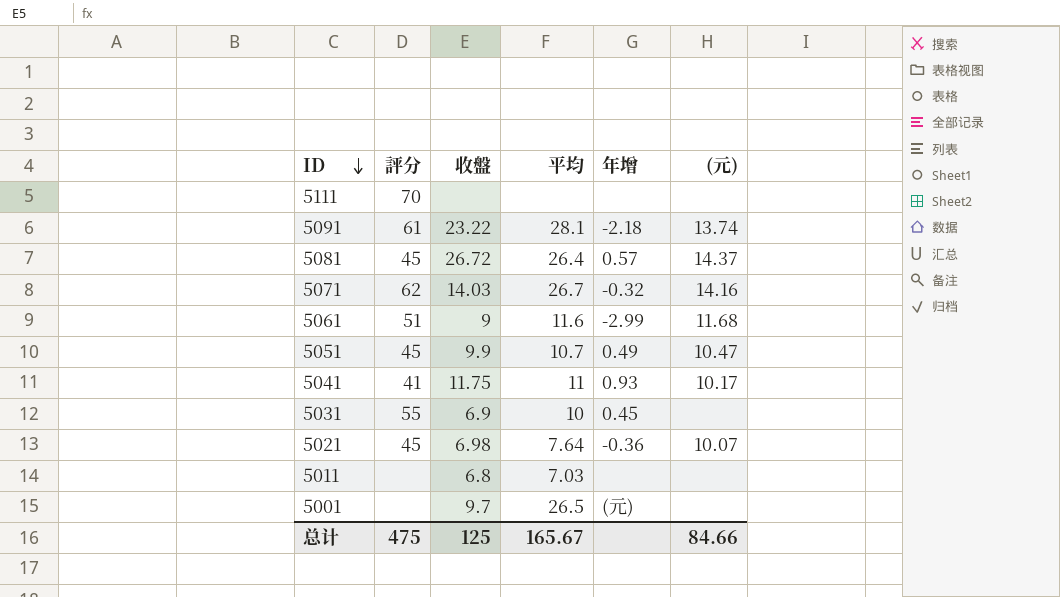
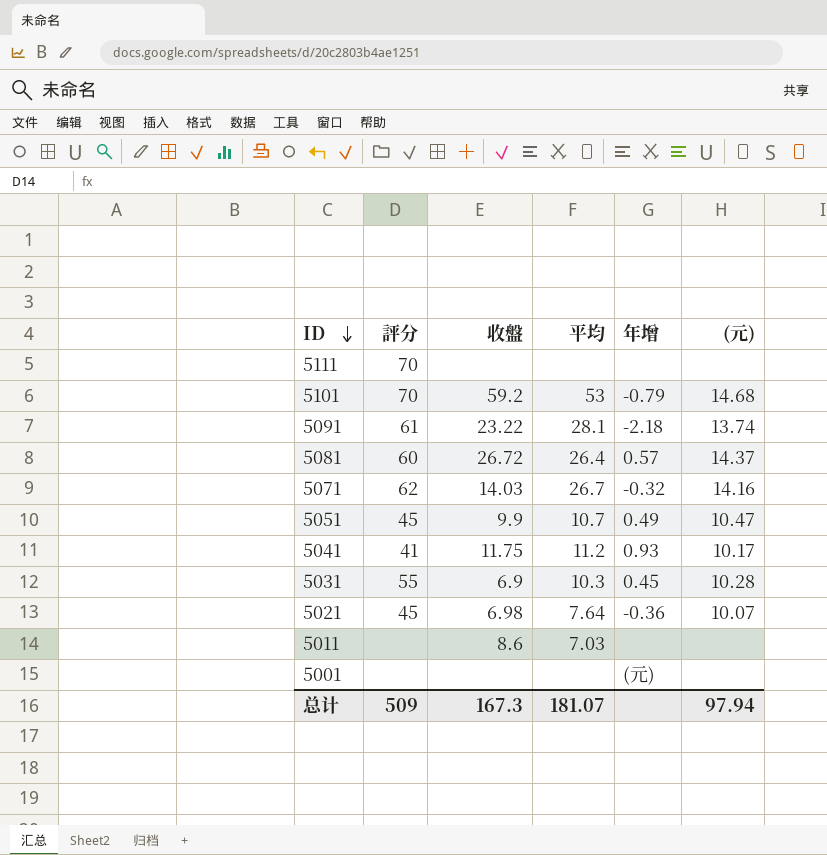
row 5061: 51 | 9 | 11.6 | -2.99 | 11.68 -> none
row 5101: none -> 70 | 59.2 | 53 | -0.79 | 14.68
5081 | 評分: 45 -> 60
5041 | 平均: 11 -> 11.2
5031 | 平均: 10 -> 10.3
5031 | (元): none -> 10.28
5011 | 收盤: 6.8 -> 8.6
5001 | 收盤: 9.7 -> none
5001 | 平均: 26.5 -> none
总计 | 評分: 475 -> 509
总计 | 收盤: 125 -> 167.3
总计 | 平均: 165.67 -> 181.07
总计 | (元): 84.66 -> 97.94

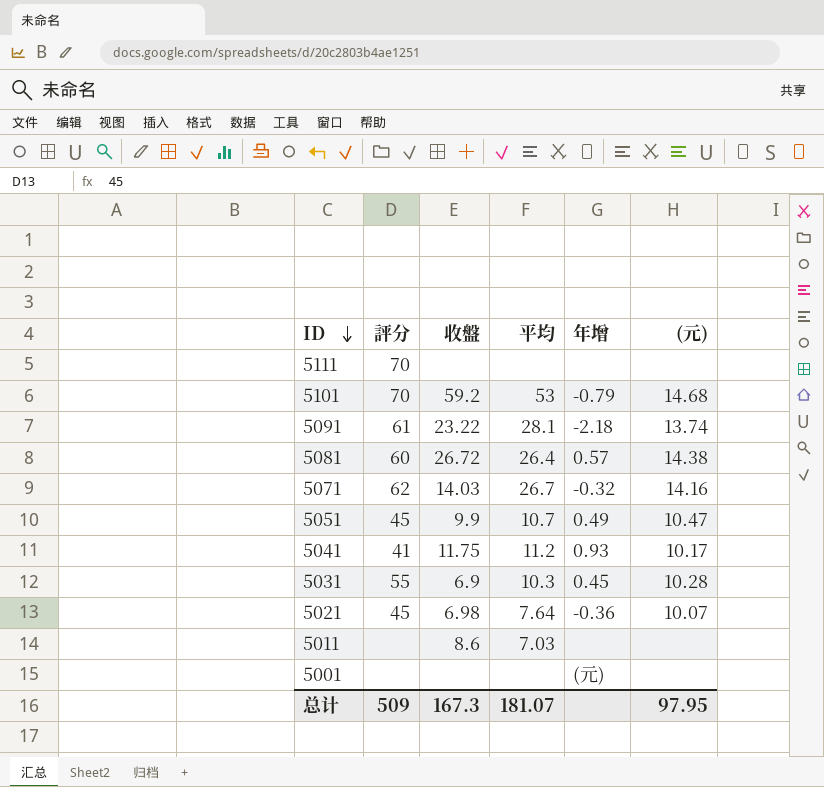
5081 | (元): 14.37 -> 14.38
总计 | (元): 97.94 -> 97.95

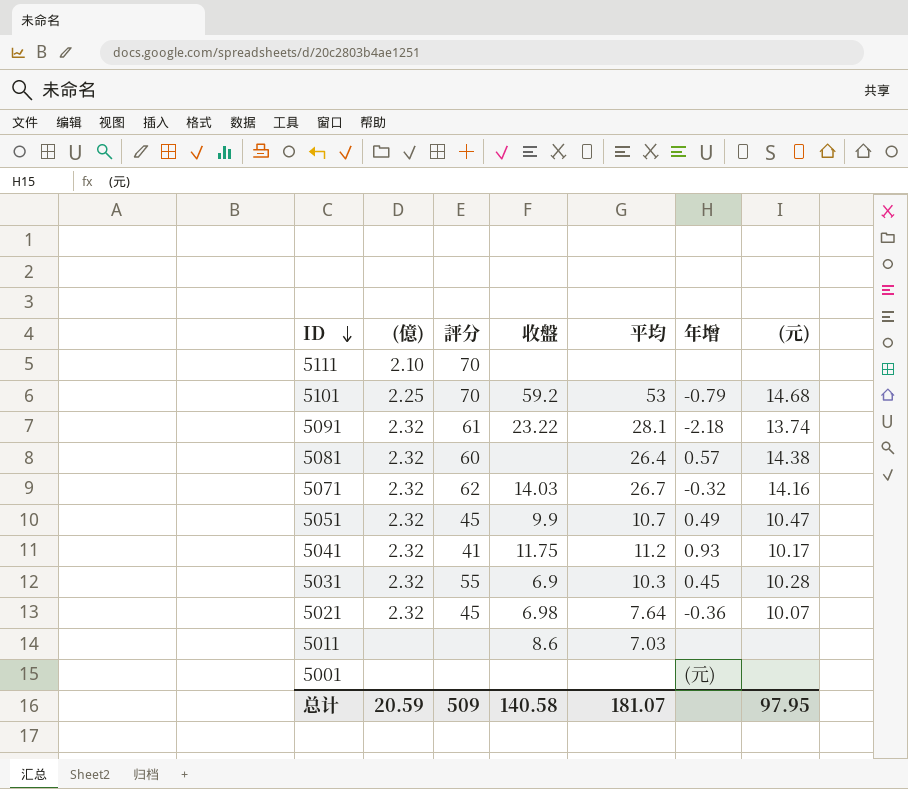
column (億) | position: none -> 2
5081 | 收盤: 26.72 -> none
总计 | 收盤: 167.3 -> 140.58

